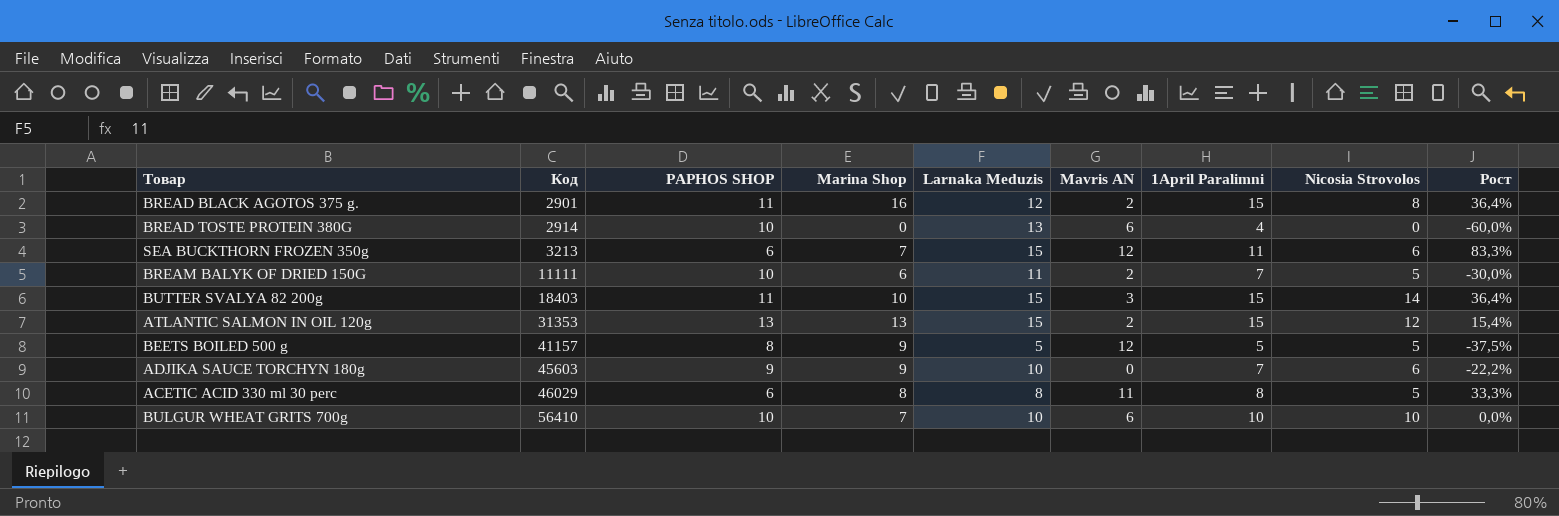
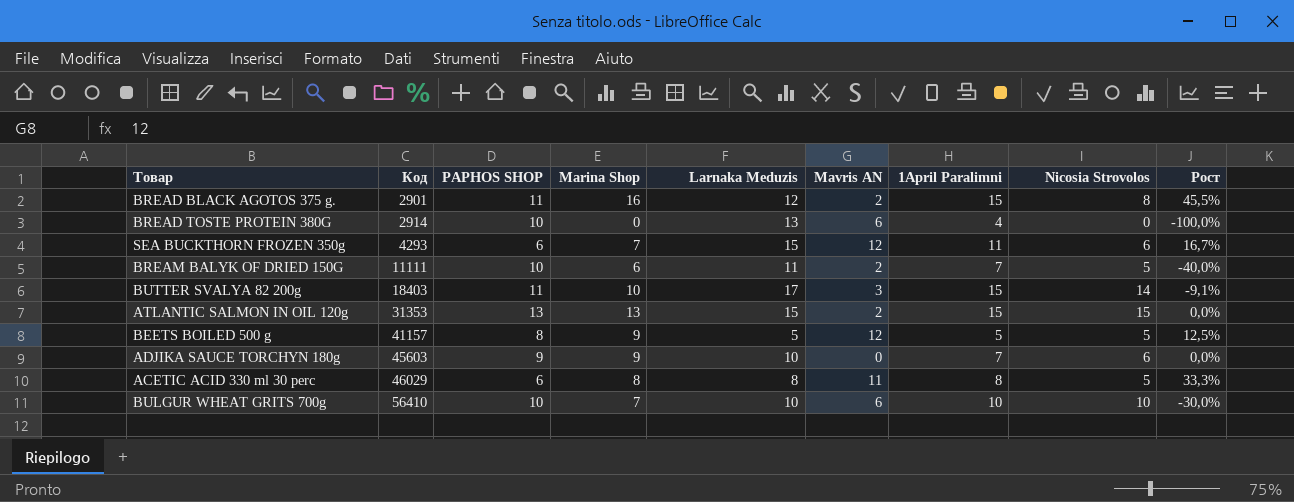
column Рост | formula: ([1April Paralimni] - [PAPHOS SHOP]) / [PAPHOS SHOP] -> ([Marina Shop] - [PAPHOS SHOP]) / [PAPHOS SHOP]
SEA BUCKTHORN FROZEN 350g | Код: 3213 -> 4293
BUTTER SVALYA 82 200g | Larnaka Meduzis: 15 -> 17
ATLANTIC SALMON IN OIL 120g | Nicosia Strovolos: 12 -> 15

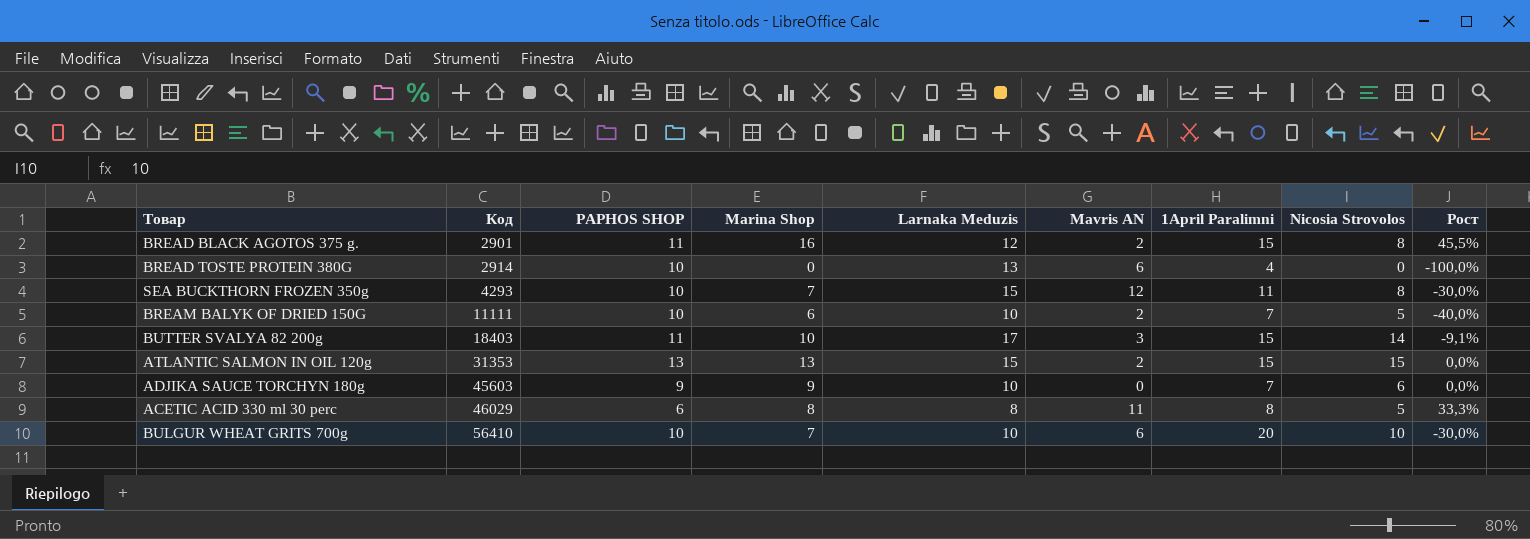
row BEETS BOILED 500 g: 41157 | 8 | 9 | 5 | 12 | 5 | 5 | 12,5% -> none
SEA BUCKTHORN FROZEN 350g | PAPHOS SHOP: 6 -> 10
SEA BUCKTHORN FROZEN 350g | Nicosia Strovolos: 6 -> 8
SEA BUCKTHORN FROZEN 350g | Рост: 16,7% -> -30,0%
BREAM BALYK OF DRIED 150G | Larnaka Meduzis: 11 -> 10
BULGUR WHEAT GRITS 700g | 1April Paralimni: 10 -> 20

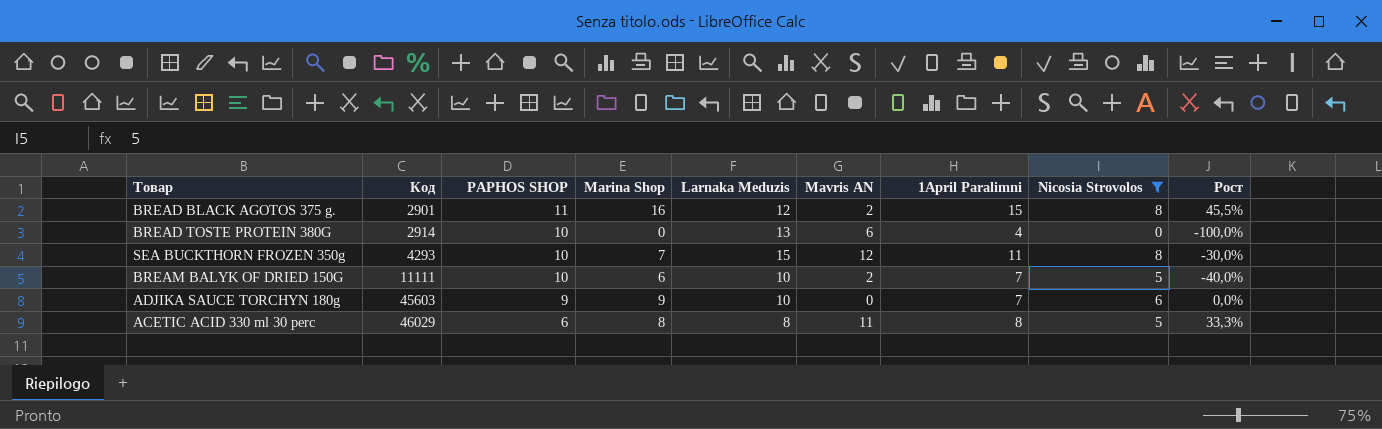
filter: none -> Nicosia Strovolos <= 8

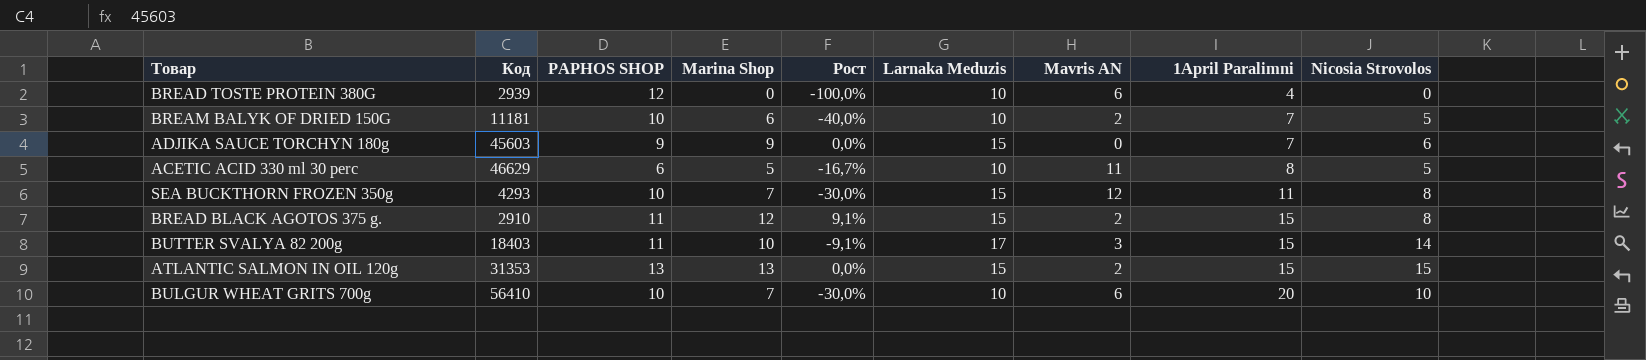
filter: Nicosia Strovolos <= 8 -> none
row order: Код ascending -> 1April Paralimni ascending
column Рост | position: 9 -> 5
BREAD TOSTE PROTEIN 380G | Код: 2914 -> 2939
BREAD TOSTE PROTEIN 380G | PAPHOS SHOP: 10 -> 12
BREAD TOSTE PROTEIN 380G | Larnaka Meduzis: 13 -> 10
BREAM BALYK OF DRIED 150G | Код: 11111 -> 11181
ADJIKA SAUCE TORCHYN 180g | Larnaka Meduzis: 10 -> 15
ACETIC ACID 330 ml 30 perc | Код: 46029 -> 46629
ACETIC ACID 330 ml 30 perc | Marina Shop: 8 -> 5
ACETIC ACID 330 ml 30 perc | Рост: 33,3% -> -16,7%
ACETIC ACID 330 ml 30 perc | Larnaka Meduzis: 8 -> 10
BREAD BLACK AGOTOS 375 g. | Код: 2901 -> 2910
BREAD BLACK AGOTOS 375 g. | Marina Shop: 16 -> 12
BREAD BLACK AGOTOS 375 g. | Рост: 45,5% -> 9,1%
BREAD BLACK AGOTOS 375 g. | Larnaka Meduzis: 12 -> 15

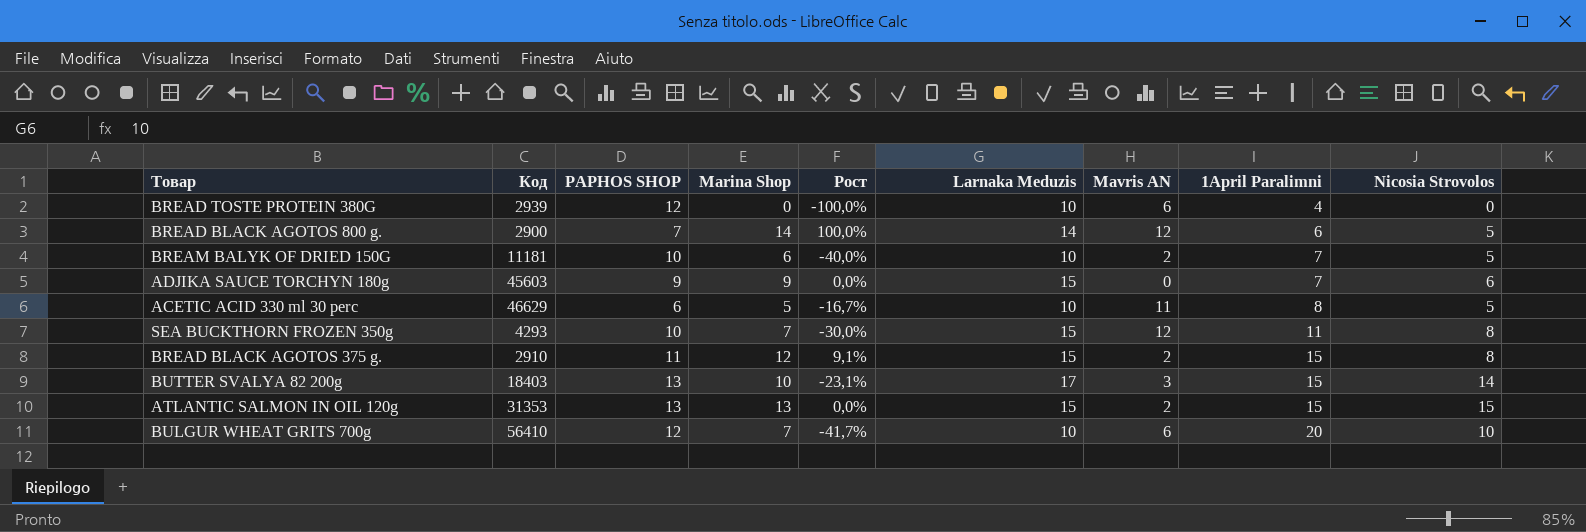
row BREAD BLACK AGOTOS 800 g.: none -> 2900 | 7 | 14 | 100,0% | 14 | 12 | 6 | 5
BUTTER SVALYA 82 200g | PAPHOS SHOP: 11 -> 13
BUTTER SVALYA 82 200g | Рост: -9,1% -> -23,1%
BULGUR WHEAT GRITS 700g | PAPHOS SHOP: 10 -> 12
BULGUR WHEAT GRITS 700g | Рост: -30,0% -> -41,7%

